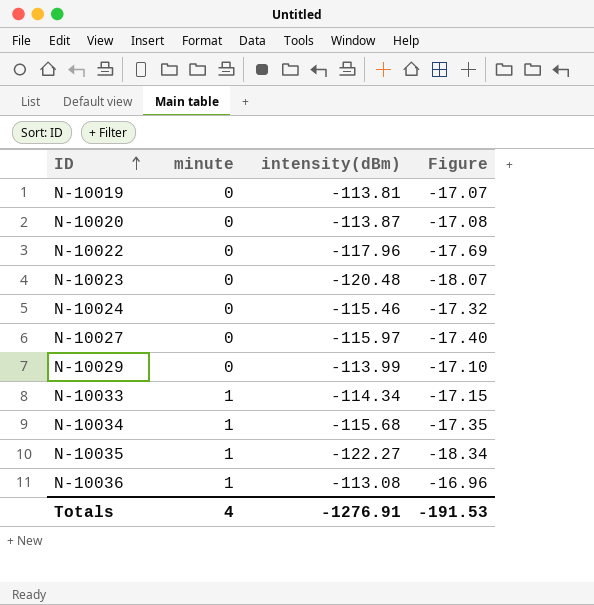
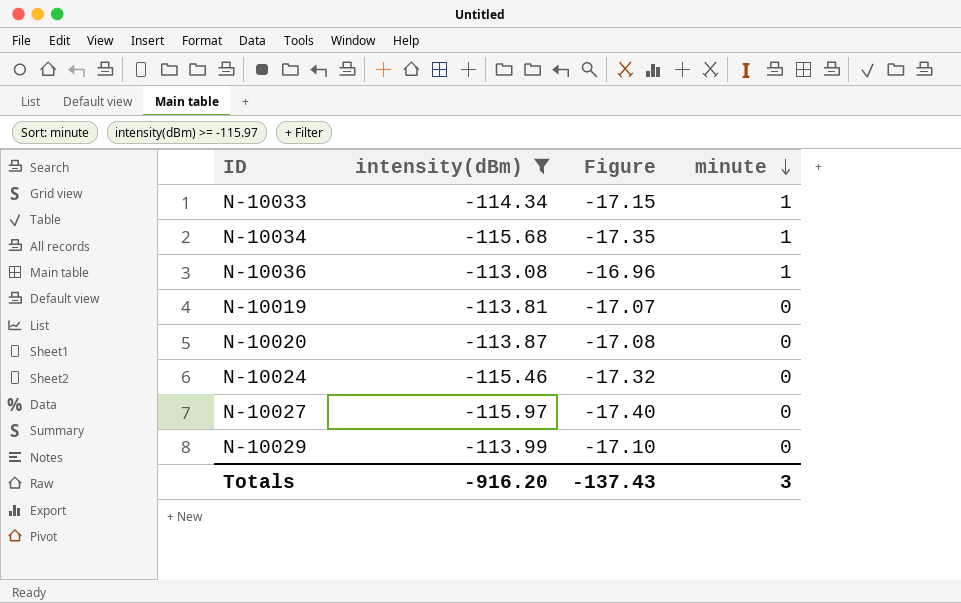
filter: none -> intensity(dBm) >= -115.97
row order: ID ascending -> minute descending
column minute | position: 2 -> 4
Totals | intensity(dBm): -1276.91 -> -916.20
Totals | Figure: -191.53 -> -137.43
Totals | minute: 4 -> 3

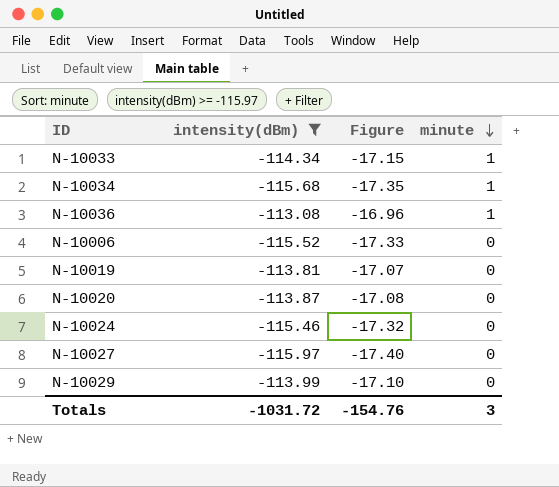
row N-10006: none -> -115.52 | -17.33 | 0
Totals | intensity(dBm): -916.20 -> -1031.72
Totals | Figure: -137.43 -> -154.76

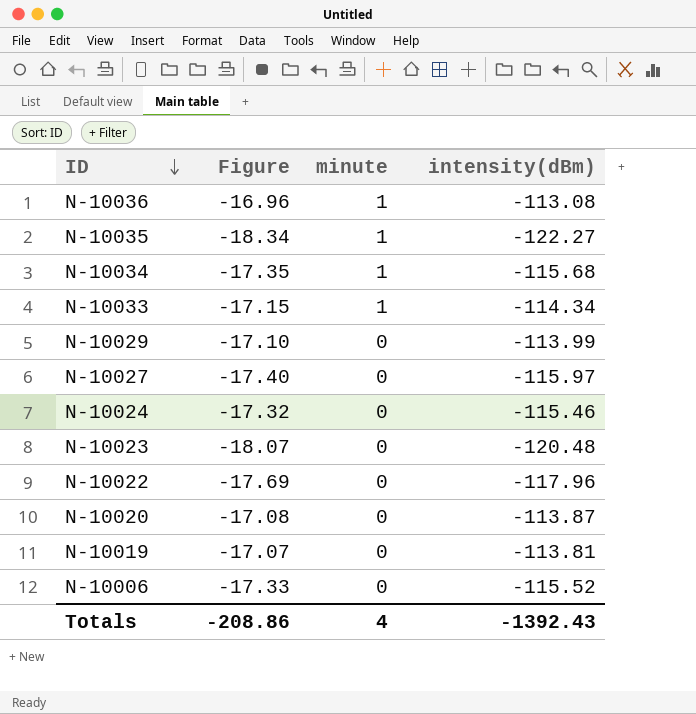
filter: intensity(dBm) >= -115.97 -> none
row order: minute descending -> ID descending
column intensity(dBm) | position: 2 -> 4
Totals | Figure: -154.76 -> -208.86
Totals | minute: 3 -> 4
Totals | intensity(dBm): -1031.72 -> -1392.43

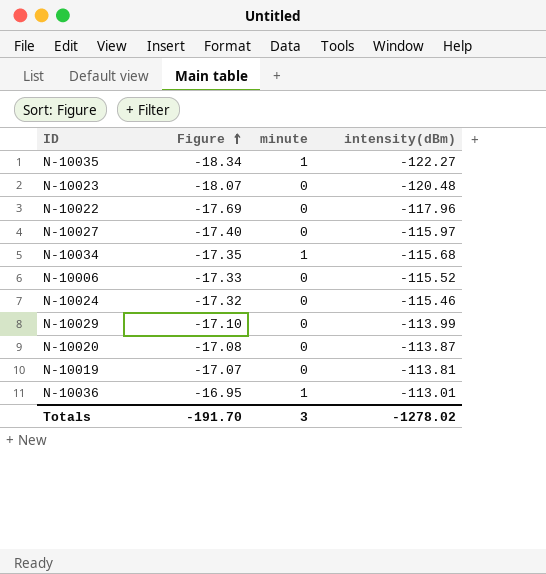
row order: ID descending -> Figure ascending
row N-10033: -17.15 | 1 | -114.34 -> none
N-10036 | Figure: -16.96 -> -16.95
N-10036 | intensity(dBm): -113.08 -> -113.01
Totals | Figure: -208.86 -> -191.70
Totals | minute: 4 -> 3
Totals | intensity(dBm): -1392.43 -> -1278.02

